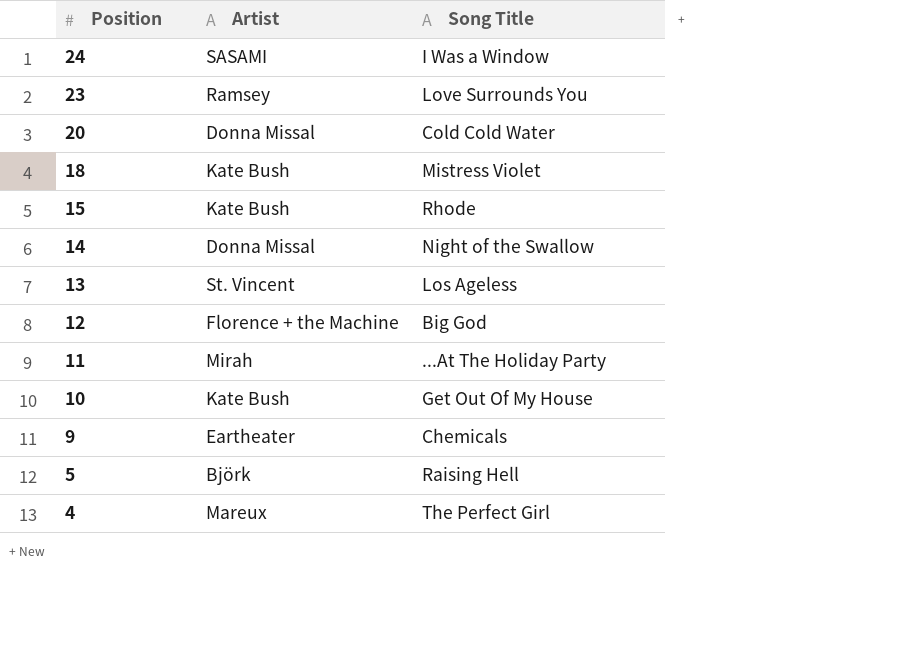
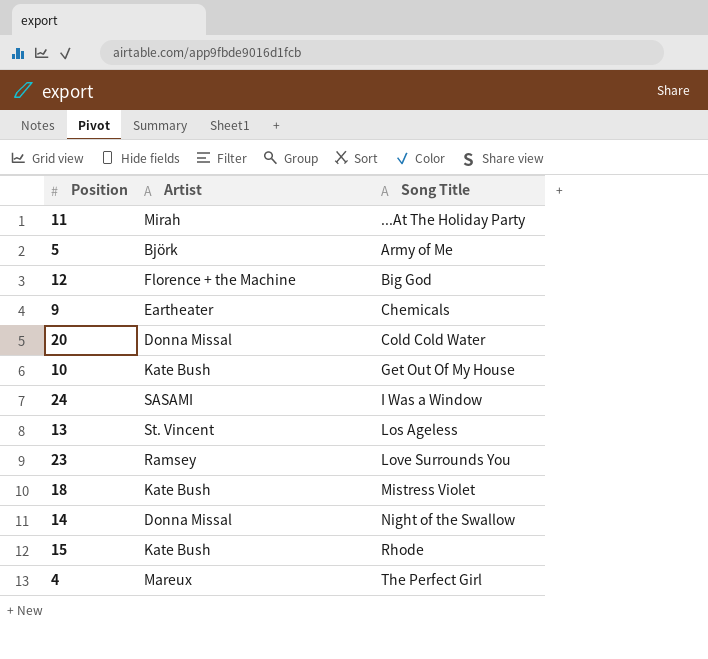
row order: Position descending -> Song Title ascending
5 | Song Title: Raising Hell -> Army of Me

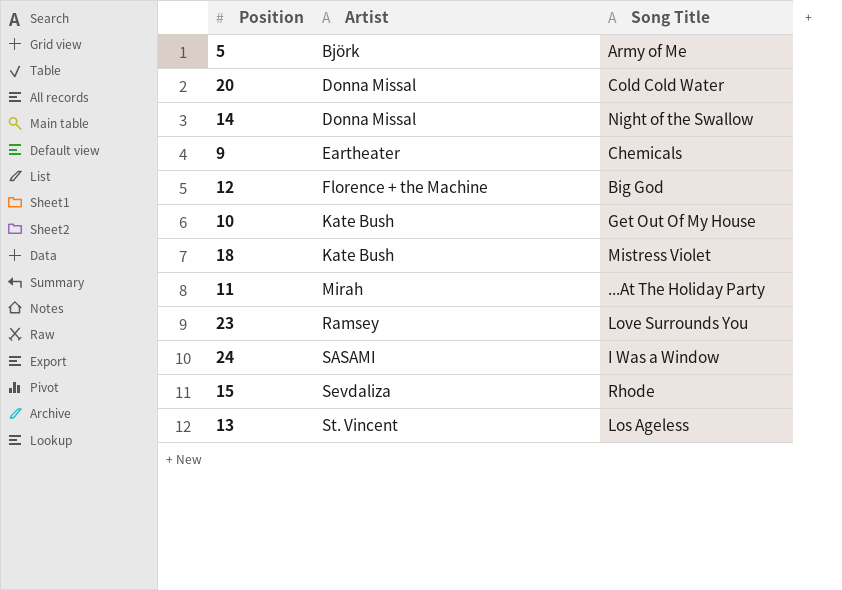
row order: Song Title ascending -> Artist ascending
row 4: Mareux | The Perfect Girl -> none
15 | Artist: Kate Bush -> Sevdaliza

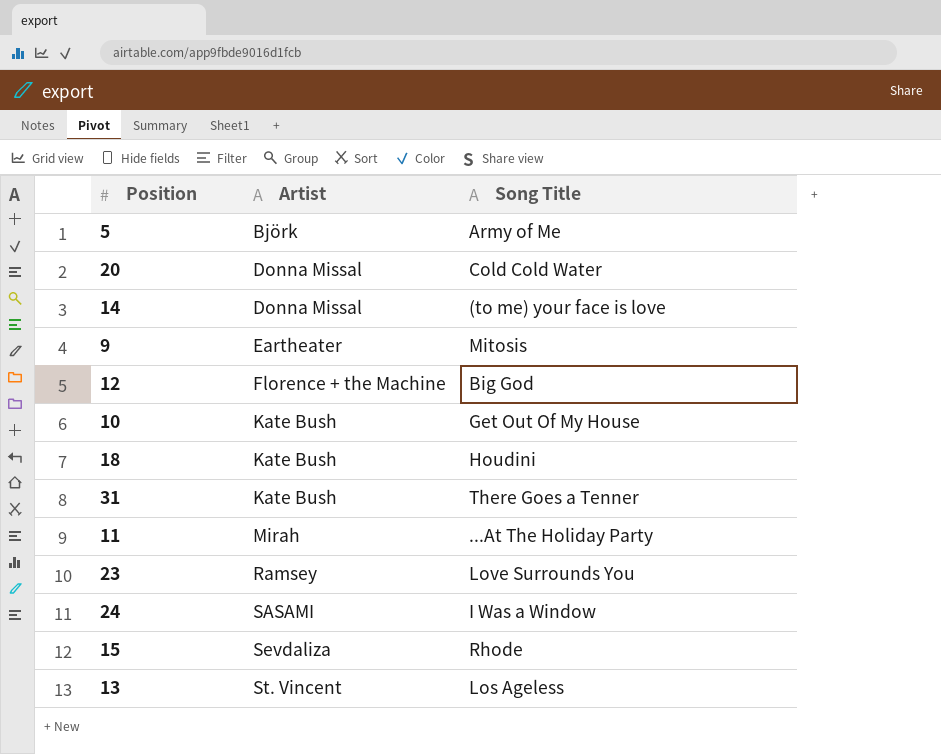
14 | Song Title: Night of the Swallow -> (to me) your face is love
9 | Song Title: Chemicals -> Mitosis
18 | Song Title: Mistress Violet -> Houdini
row 31: none -> Kate Bush | There Goes a Tenner

